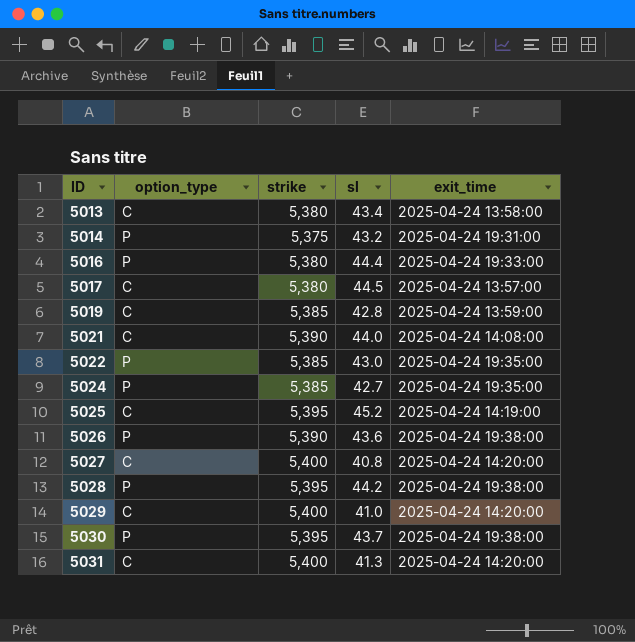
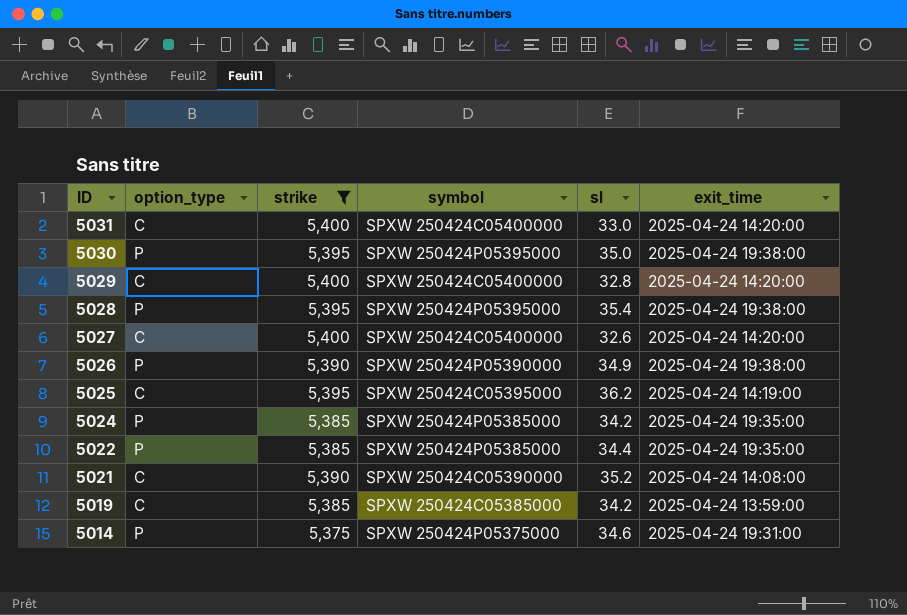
filter: none -> strike != 5,380
row order: ID ascending -> ID descending
column symbol | position: none -> 4
5031 | sl: 41.3 -> 33.0
5030 | sl: 43.7 -> 35.0
5029 | sl: 41.0 -> 32.8
5028 | sl: 44.2 -> 35.4
5027 | sl: 40.8 -> 32.6
5026 | sl: 43.6 -> 34.9
5025 | sl: 45.2 -> 36.2
5024 | sl: 42.7 -> 34.2
5022 | sl: 43.0 -> 34.4
5021 | sl: 44.0 -> 35.2
5019 | sl: 42.8 -> 34.2
5014 | sl: 43.2 -> 34.6

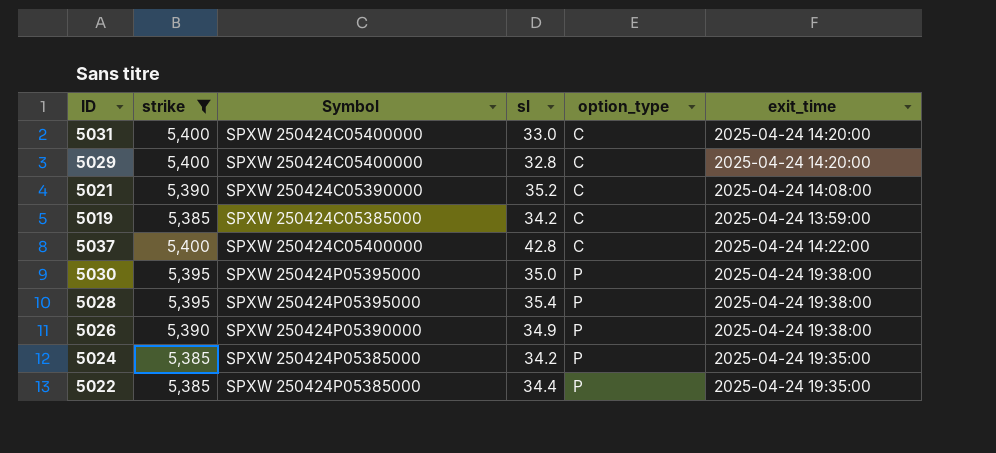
row order: ID descending -> option_type ascending
column name: symbol -> Symbol
column option_type | position: 2 -> 5
row 5027: C | 5,400 | SPXW 250424C05400000 | 32.6 | 2025-04-24 14:20:00 -> none
row 5025: C | 5,395 | SPXW 250424C05395000 | 36.2 | 2025-04-24 14:19:00 -> none
row 5014: P | 5,375 | SPXW 250424P05375000 | 34.6 | 2025-04-24 19:31:00 -> none
row 5037: none -> 5,400 | SPXW 250424C05400000 | 42.8 | C | 2025-04-24 14:22:00

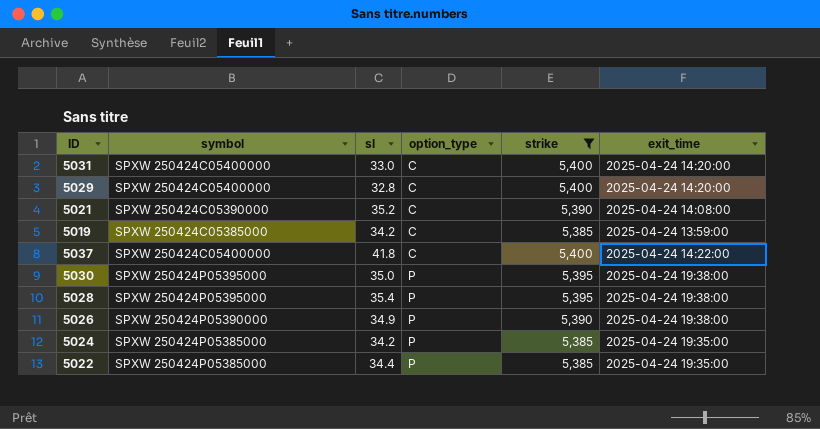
column name: Symbol -> symbol
column strike | position: 2 -> 5
5037 | sl: 42.8 -> 41.8

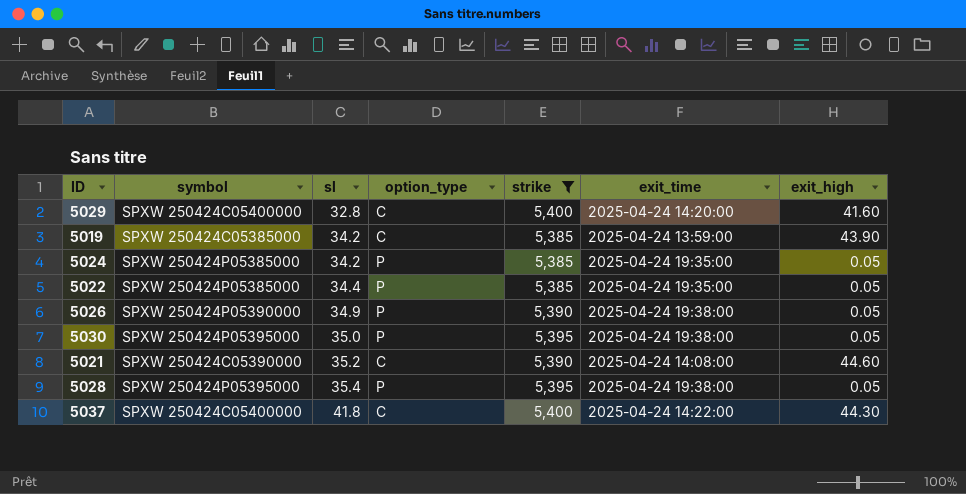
row order: option_type ascending -> sl ascending
column exit_high | position: none -> 7
row 5031: SPXW 250424C05400000 | 33.0 | C | 5,400 | 2025-04-24 14:20:00 -> none

